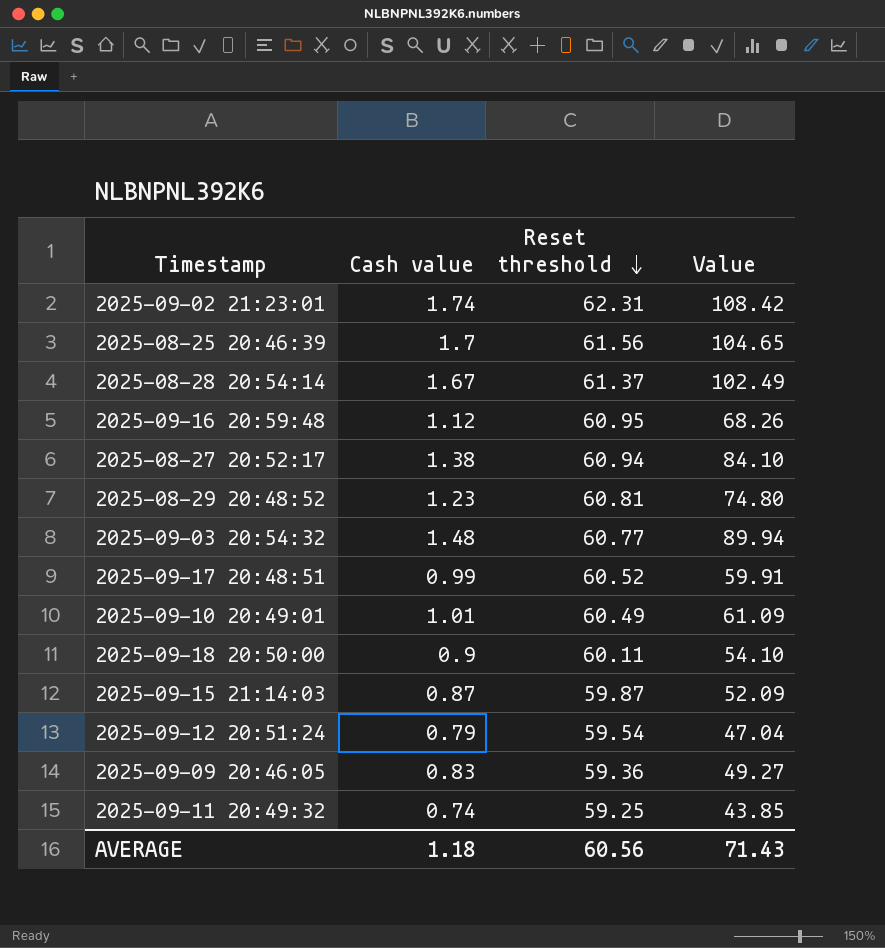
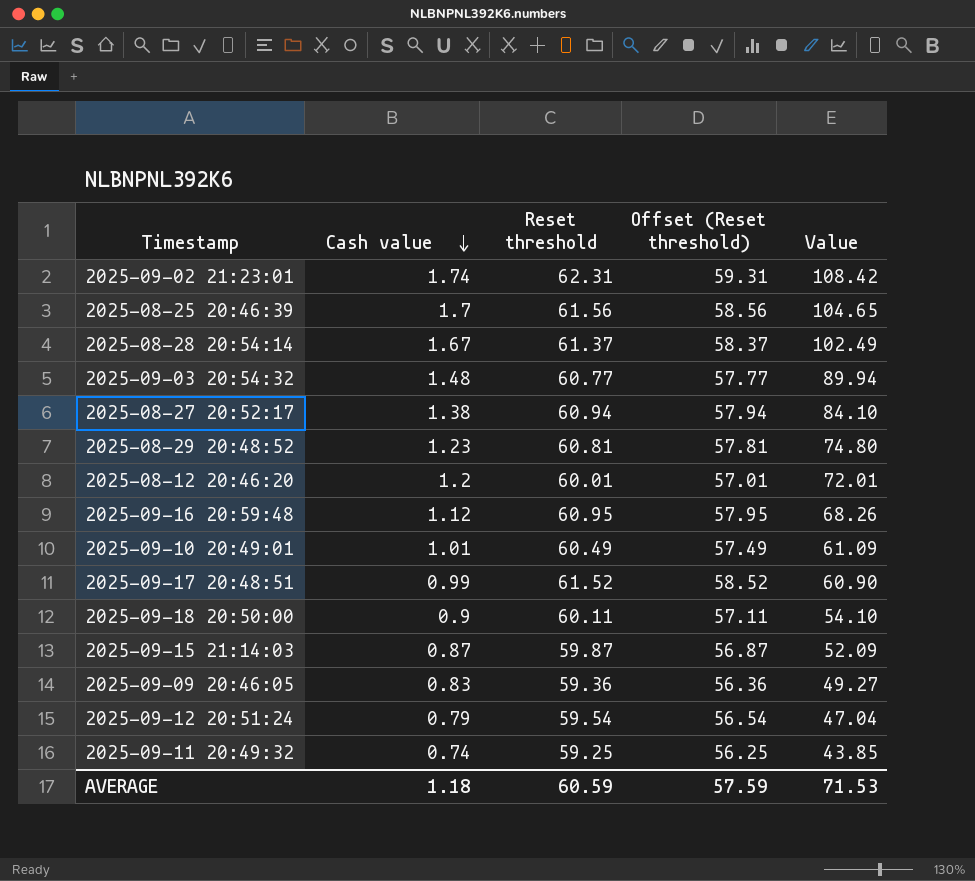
row order: Reset threshold descending -> Cash value descending
column Offset (Reset threshold) | formula: none -> [Reset threshold] - 3
row 2025-08-12 20:46:20: none -> 1.2 | 60.01 | 57.01 | 72.01
2025-09-17 20:48:51 | Reset threshold: 60.52 -> 61.52
2025-09-17 20:48:51 | Value: 59.91 -> 60.90
AVERAGE | Reset threshold: 60.56 -> 60.59
AVERAGE | Value: 71.43 -> 71.53

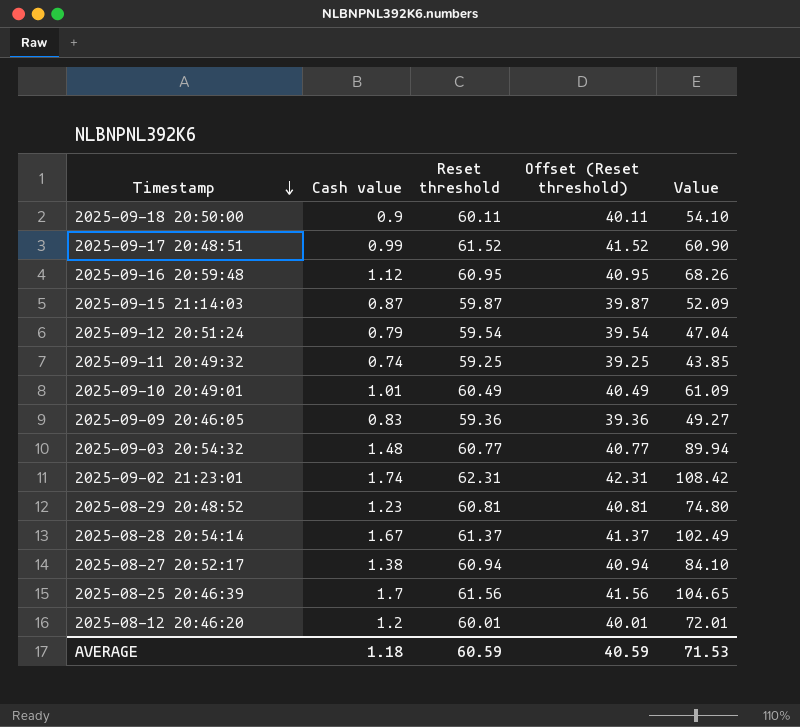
row order: Cash value descending -> Timestamp descending
column Offset (Reset threshold) | formula: [Reset threshold] - 3 -> [Reset threshold] - 20
AVERAGE | Offset (Reset threshold): 57.59 -> 40.59

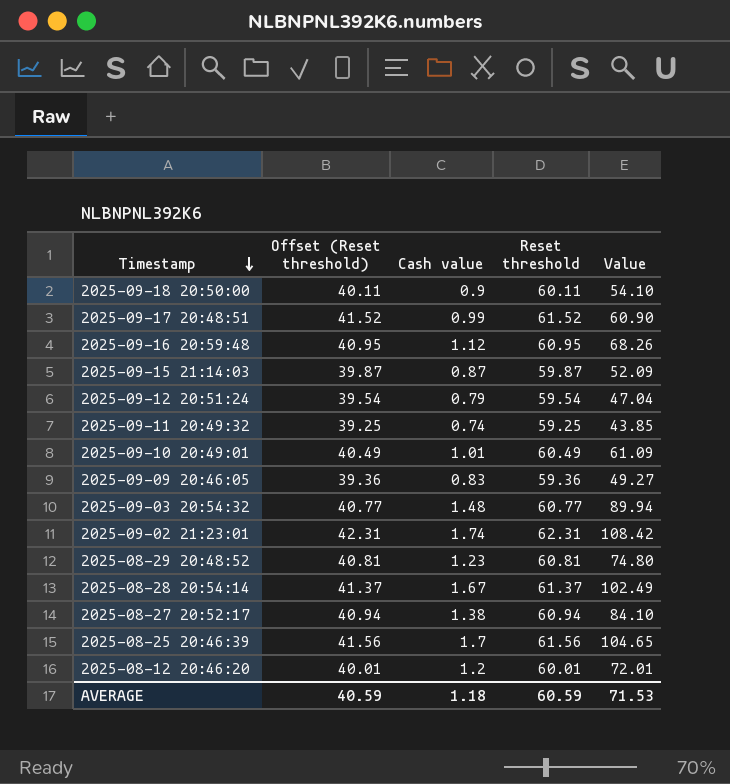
column Offset (Reset threshold) | position: 4 -> 2

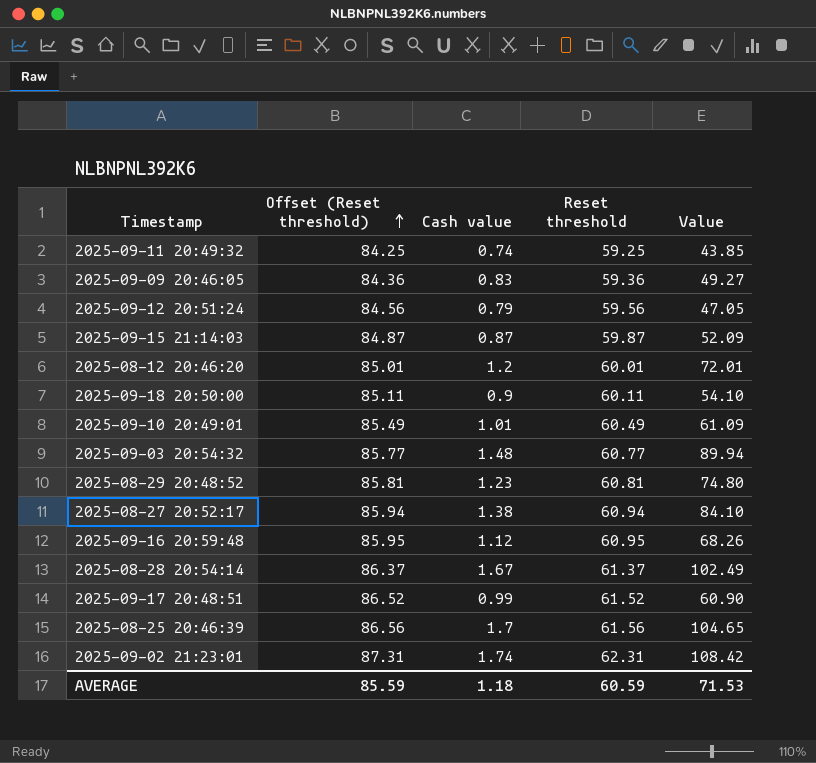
row order: Timestamp descending -> Offset (Reset threshold) ascending
column Offset (Reset threshold) | formula: [Reset threshold] - 20 -> [Reset threshold] + 25
2025-09-12 20:51:24 | Reset threshold: 59.54 -> 59.56
2025-09-12 20:51:24 | Value: 47.04 -> 47.05
AVERAGE | Offset (Reset threshold): 40.59 -> 85.59

